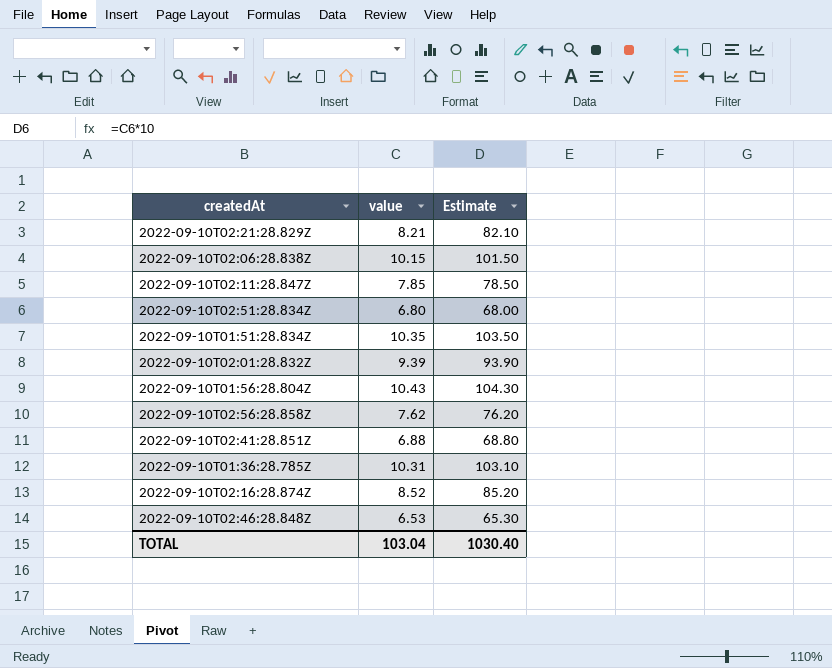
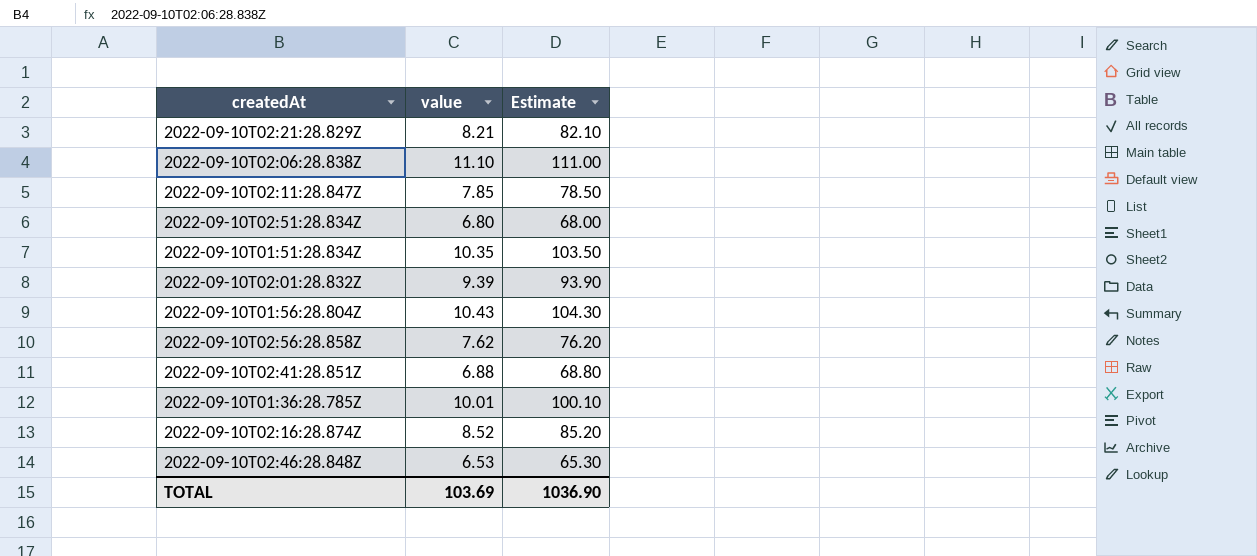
2022-09-10T02:06:28.838Z | value: 10.15 -> 11.10
2022-09-10T02:06:28.838Z | Estimate: 101.50 -> 111.00
2022-09-10T01:36:28.785Z | value: 10.31 -> 10.01
2022-09-10T01:36:28.785Z | Estimate: 103.10 -> 100.10
TOTAL | value: 103.04 -> 103.69
TOTAL | Estimate: 1030.40 -> 1036.90

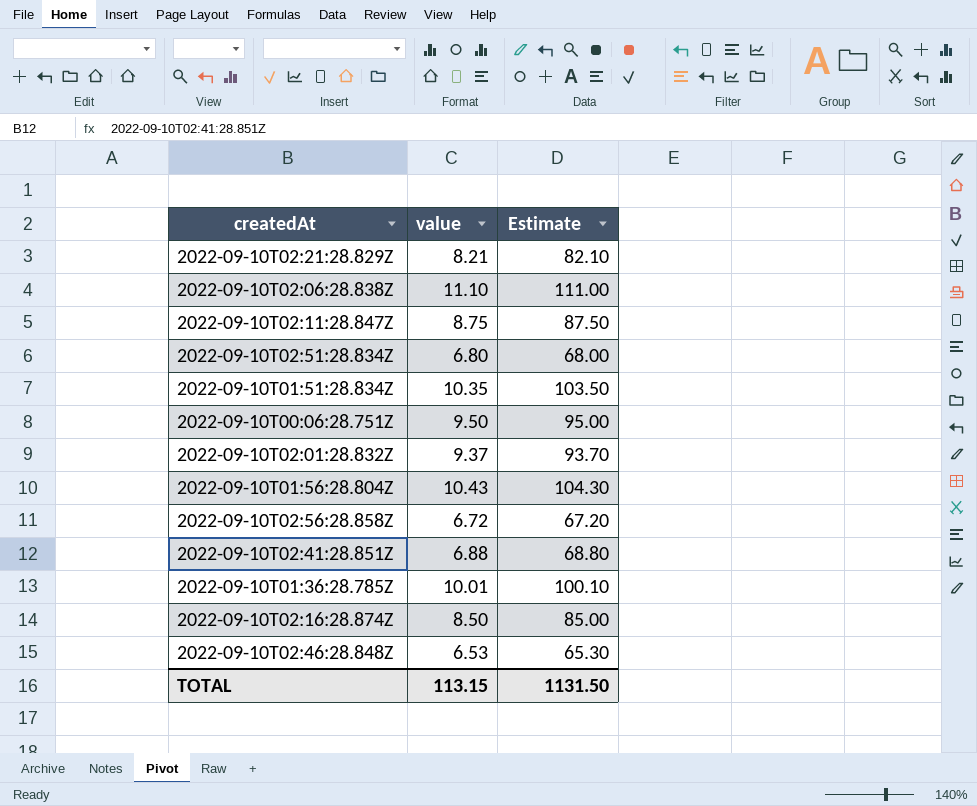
2022-09-10T02:11:28.847Z | value: 7.85 -> 8.75
2022-09-10T02:11:28.847Z | Estimate: 78.50 -> 87.50
row 2022-09-10T00:06:28.751Z: none -> 9.50 | 95.00
2022-09-10T02:01:28.832Z | value: 9.39 -> 9.37
2022-09-10T02:01:28.832Z | Estimate: 93.90 -> 93.70
2022-09-10T02:56:28.858Z | value: 7.62 -> 6.72
2022-09-10T02:56:28.858Z | Estimate: 76.20 -> 67.20
2022-09-10T02:16:28.874Z | value: 8.52 -> 8.50
2022-09-10T02:16:28.874Z | Estimate: 85.20 -> 85.00
TOTAL | value: 103.69 -> 113.15
TOTAL | Estimate: 1036.90 -> 1131.50

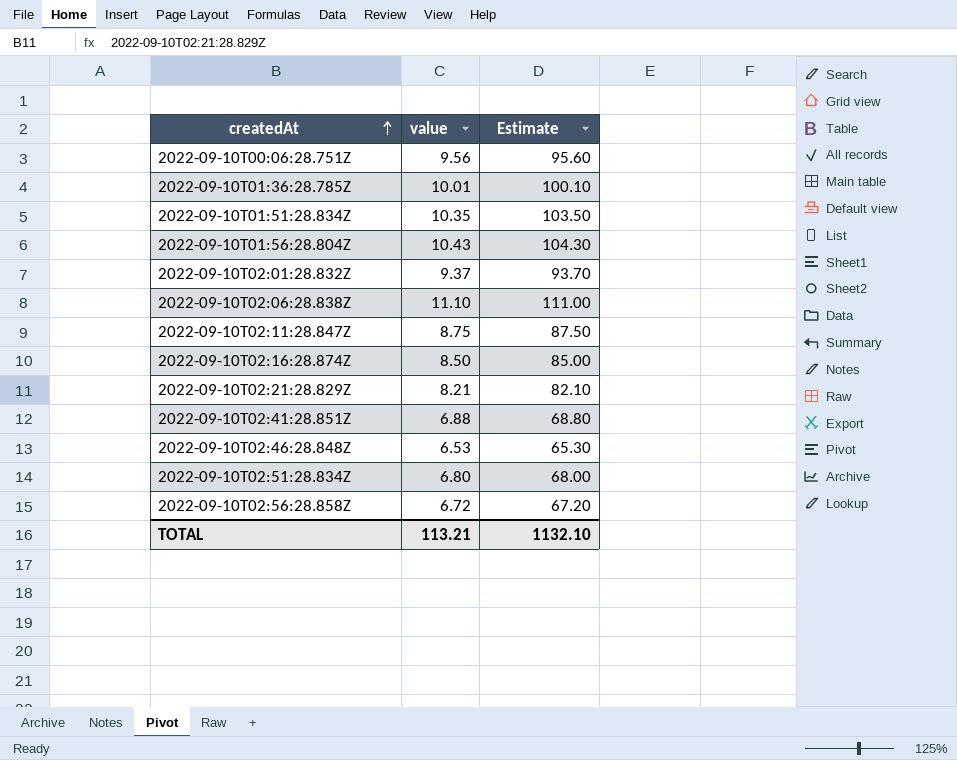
row order: none -> createdAt ascending
2022-09-10T00:06:28.751Z | value: 9.50 -> 9.56
2022-09-10T00:06:28.751Z | Estimate: 95.00 -> 95.60
TOTAL | value: 113.15 -> 113.21
TOTAL | Estimate: 1131.50 -> 1132.10

